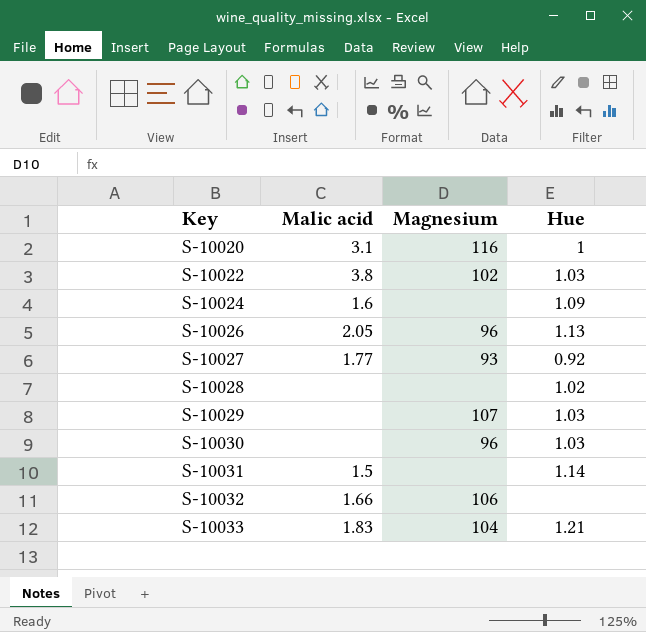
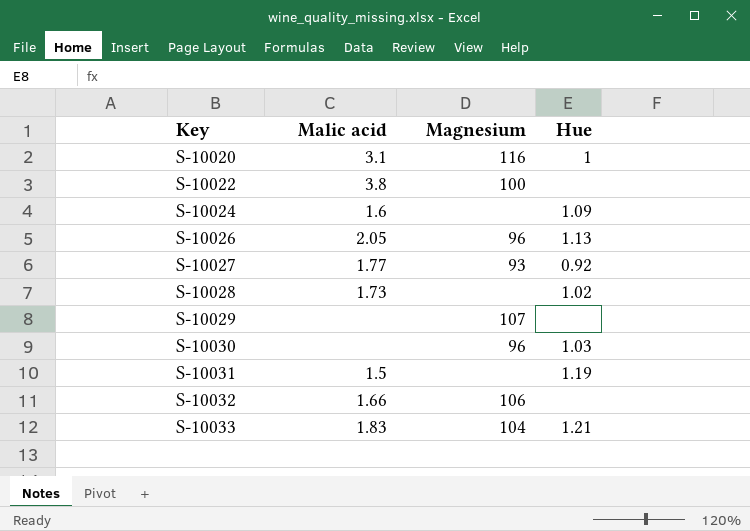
S-10022 | Magnesium: 102 -> 100
S-10022 | Hue: 1.03 -> none
S-10028 | Malic acid: none -> 1.73
S-10029 | Hue: 1.03 -> none
S-10031 | Hue: 1.14 -> 1.19

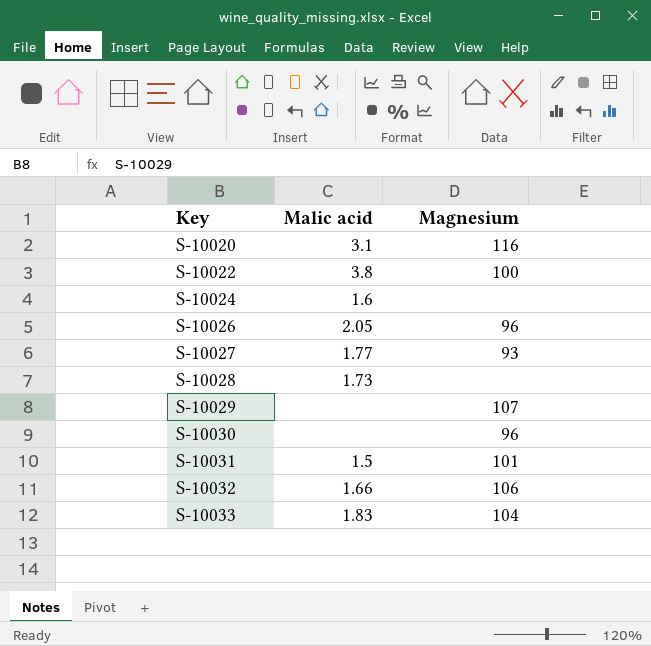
column Hue | position: 4 -> none
S-10031 | Magnesium: none -> 101

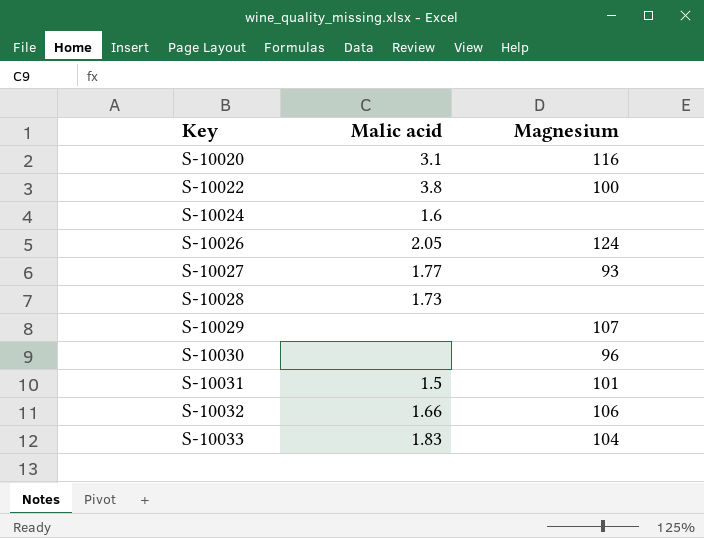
S-10026 | Magnesium: 96 -> 124

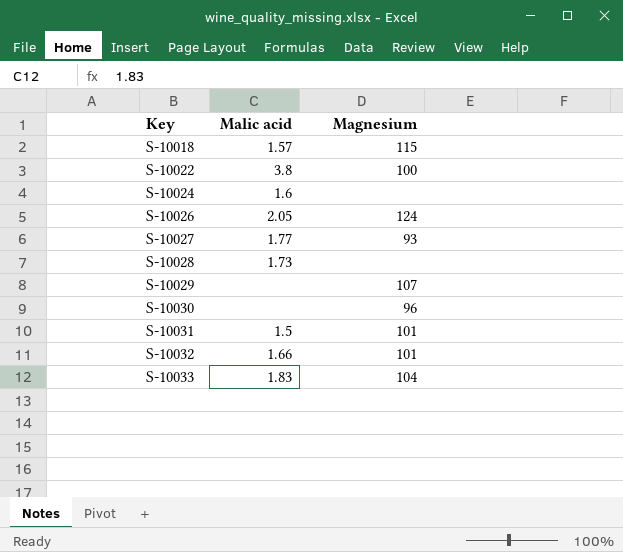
row S-10020: 3.1 | 116 -> none
row S-10018: none -> 1.57 | 115
S-10032 | Magnesium: 106 -> 101

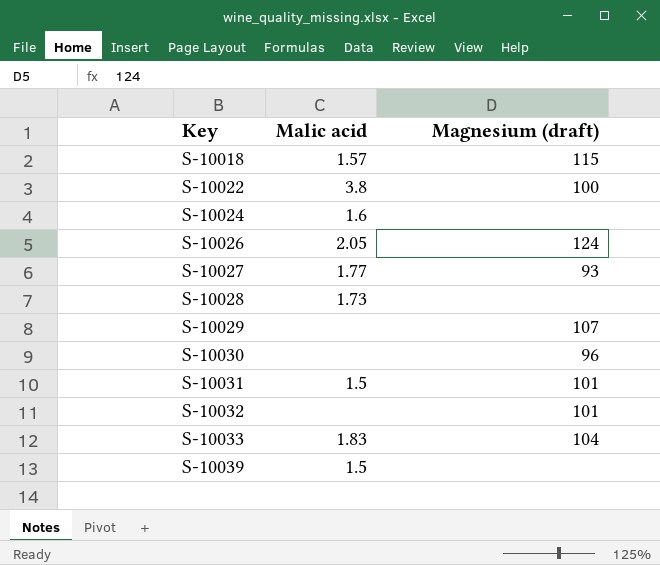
column name: Magnesium -> Magnesium (draft)
S-10032 | Malic acid: 1.66 -> none
row S-10039: none -> 1.5 | none

